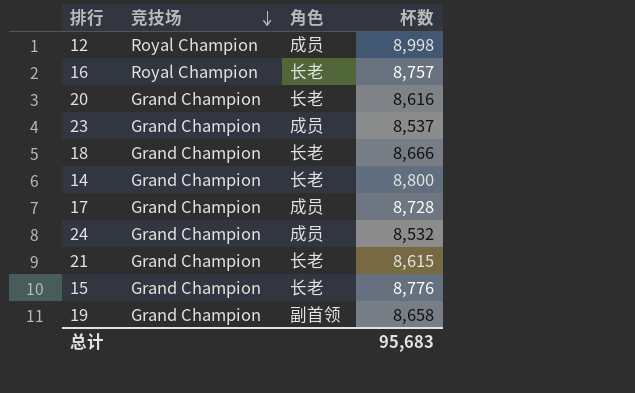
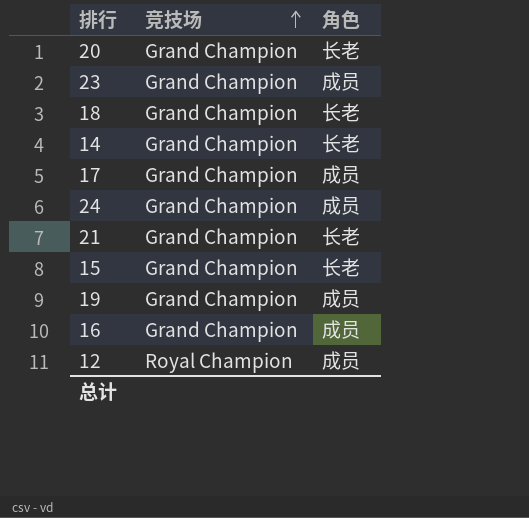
row order: 竞技场 descending -> 竞技场 ascending
column 杯数 | position: 4 -> none
19 | 角色: 副首领 -> 成员
16 | 竞技场: Royal Champion -> Grand Champion
16 | 角色: 长老 -> 成员

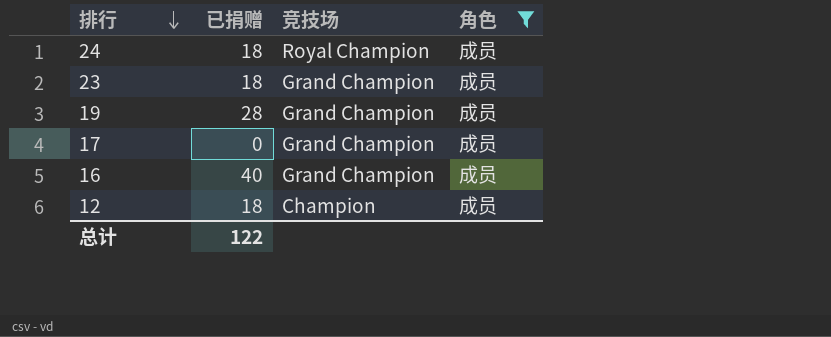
filter: none -> 角色 = 成员
row order: 竞技场 ascending -> 排行 descending
column 已捐赠 | position: none -> 2
24 | 竞技场: Grand Champion -> Royal Champion
12 | 竞技场: Royal Champion -> Champion

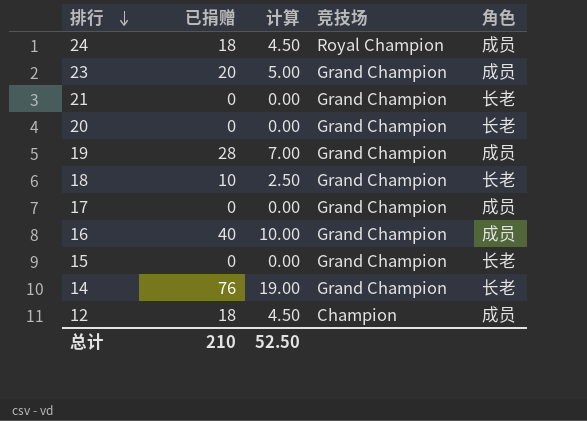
filter: 角色 = 成员 -> none
column 计算 | formula: none -> [已捐赠] * 0.25
23 | 已捐赠: 18 -> 20
总计 | 已捐赠: 122 -> 210

